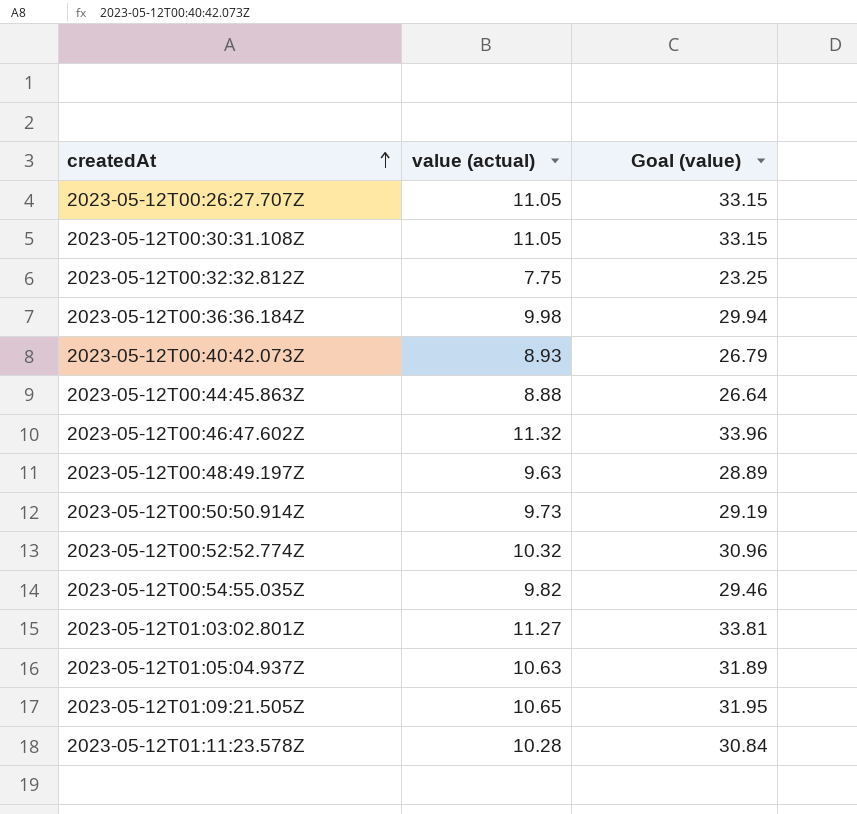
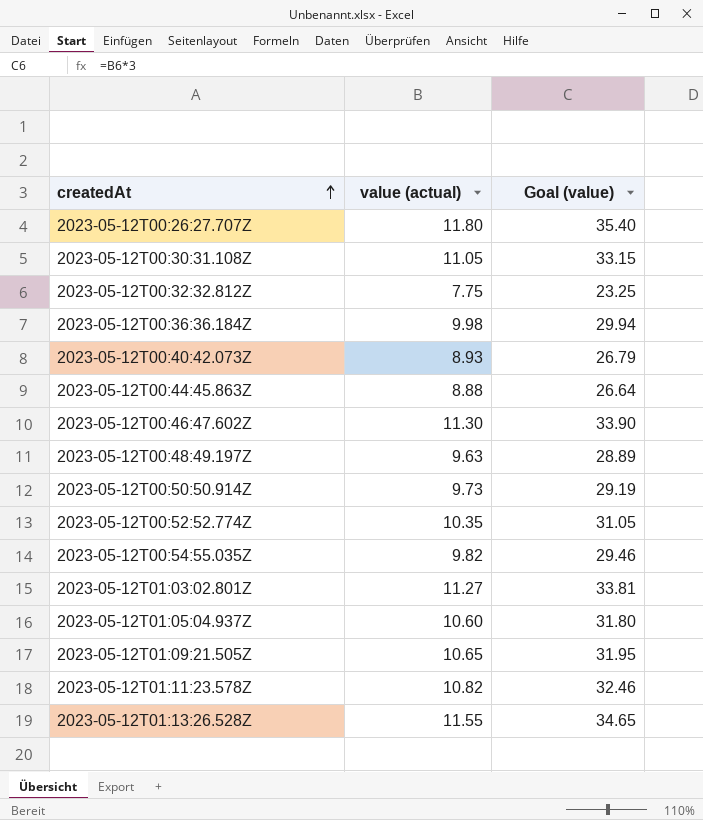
2023-05-12T00:26:27.707Z | value (actual): 11.05 -> 11.80
2023-05-12T00:26:27.707Z | Goal (value): 33.15 -> 35.40
2023-05-12T00:46:47.602Z | value (actual): 11.32 -> 11.30
2023-05-12T00:46:47.602Z | Goal (value): 33.96 -> 33.90
2023-05-12T00:52:52.774Z | value (actual): 10.32 -> 10.35
2023-05-12T00:52:52.774Z | Goal (value): 30.96 -> 31.05
2023-05-12T01:05:04.937Z | value (actual): 10.63 -> 10.60
2023-05-12T01:05:04.937Z | Goal (value): 31.89 -> 31.80
2023-05-12T01:11:23.578Z | value (actual): 10.28 -> 10.82
2023-05-12T01:11:23.578Z | Goal (value): 30.84 -> 32.46
row 2023-05-12T01:13:26.528Z: none -> 11.55 | 34.65

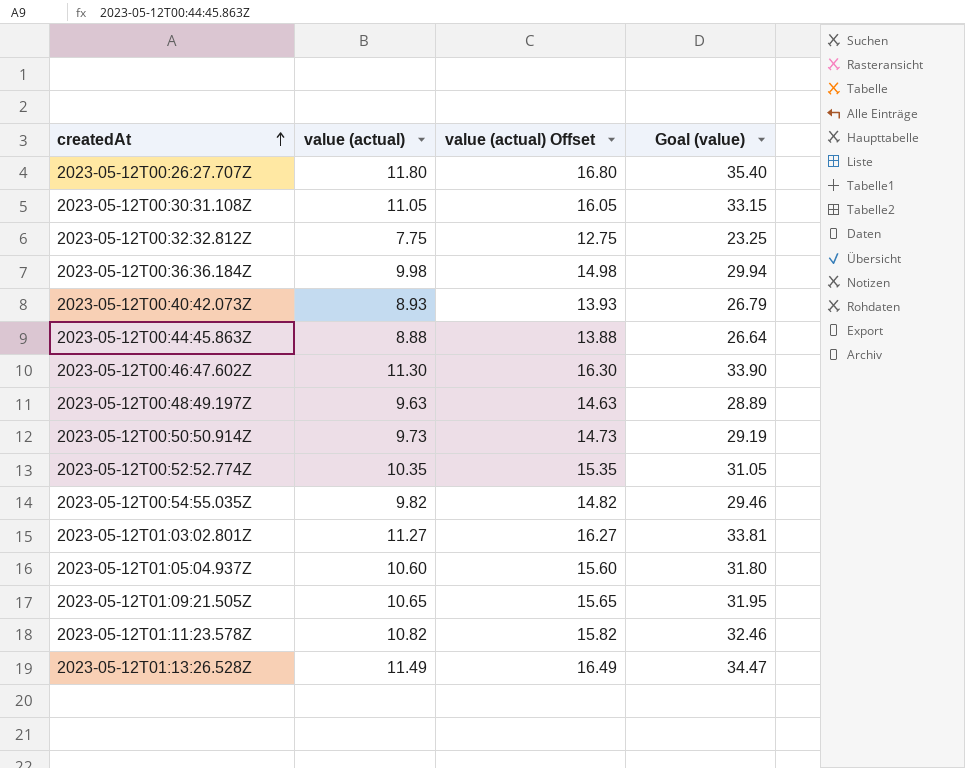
column value (actual) Offset | formula: none -> [value (actual)] + 5
2023-05-12T01:13:26.528Z | value (actual): 11.55 -> 11.49
2023-05-12T01:13:26.528Z | Goal (value): 34.65 -> 34.47

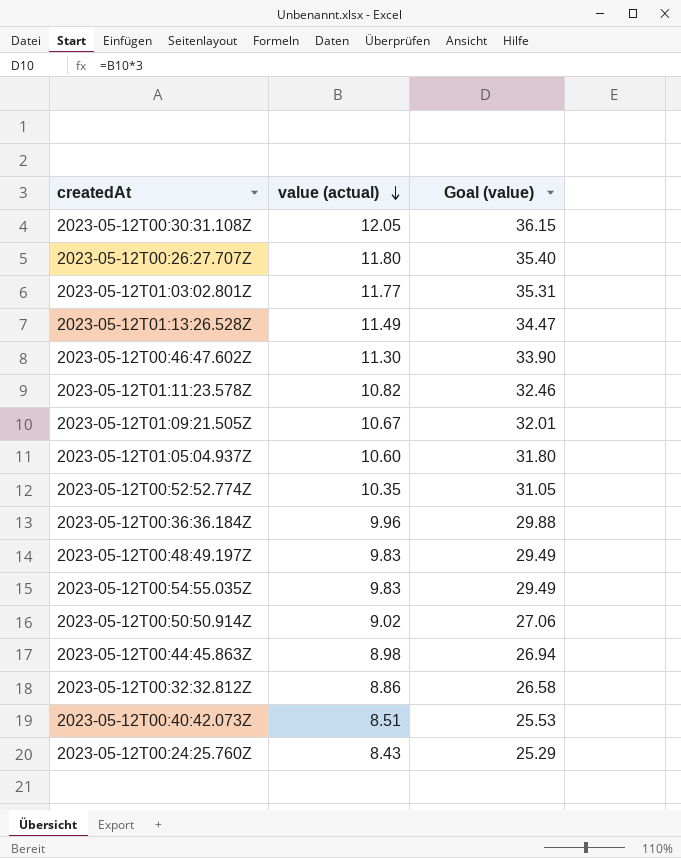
row order: createdAt ascending -> value (actual) descending
column value (actual) Offset | formula: [value (actual)] + 5 -> none
2023-05-12T00:30:31.108Z | value (actual): 11.05 -> 12.05
2023-05-12T00:30:31.108Z | Goal (value): 33.15 -> 36.15
2023-05-12T01:03:02.801Z | value (actual): 11.27 -> 11.77
2023-05-12T01:03:02.801Z | Goal (value): 33.81 -> 35.31
2023-05-12T01:09:21.505Z | value (actual): 10.65 -> 10.67
2023-05-12T01:09:21.505Z | Goal (value): 31.95 -> 32.01
2023-05-12T00:36:36.184Z | value (actual): 9.98 -> 9.96
2023-05-12T00:36:36.184Z | Goal (value): 29.94 -> 29.88
2023-05-12T00:48:49.197Z | value (actual): 9.63 -> 9.83
2023-05-12T00:48:49.197Z | Goal (value): 28.89 -> 29.49
2023-05-12T00:54:55.035Z | value (actual): 9.82 -> 9.83
2023-05-12T00:54:55.035Z | Goal (value): 29.46 -> 29.49
2023-05-12T00:50:50.914Z | value (actual): 9.73 -> 9.02
2023-05-12T00:50:50.914Z | Goal (value): 29.19 -> 27.06
2023-05-12T00:44:45.863Z | value (actual): 8.88 -> 8.98
2023-05-12T00:44:45.863Z | Goal (value): 26.64 -> 26.94
2023-05-12T00:32:32.812Z | value (actual): 7.75 -> 8.86
2023-05-12T00:32:32.812Z | Goal (value): 23.25 -> 26.58
2023-05-12T00:40:42.073Z | value (actual): 8.93 -> 8.51
2023-05-12T00:40:42.073Z | Goal (value): 26.79 -> 25.53
row 2023-05-12T00:24:25.760Z: none -> 8.43 | 25.29

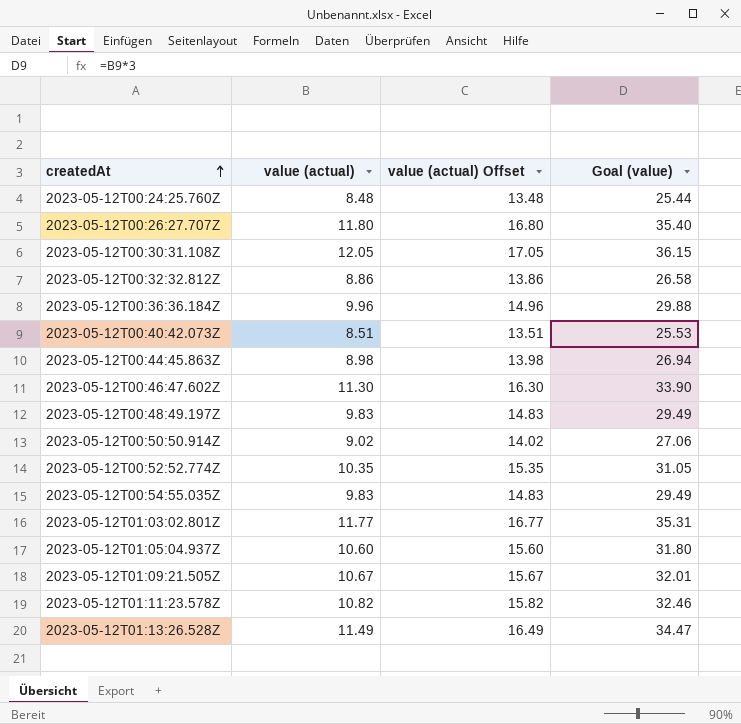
row order: value (actual) descending -> createdAt ascending
column value (actual) Offset | formula: none -> [value (actual)] + 5
2023-05-12T00:24:25.760Z | value (actual): 8.43 -> 8.48
2023-05-12T00:24:25.760Z | Goal (value): 25.29 -> 25.44

